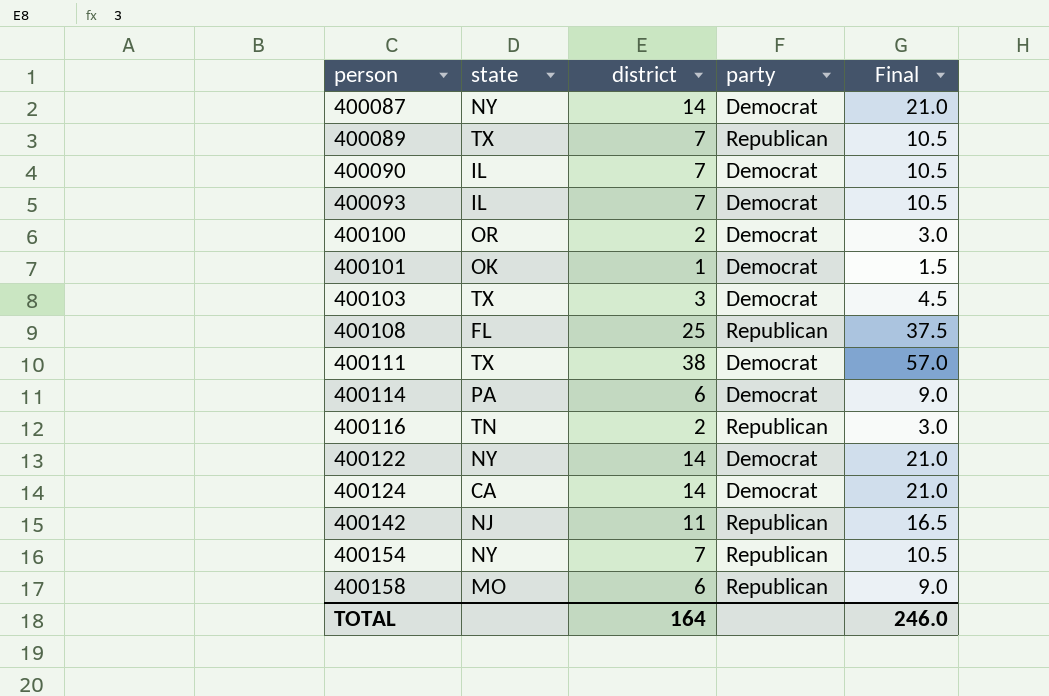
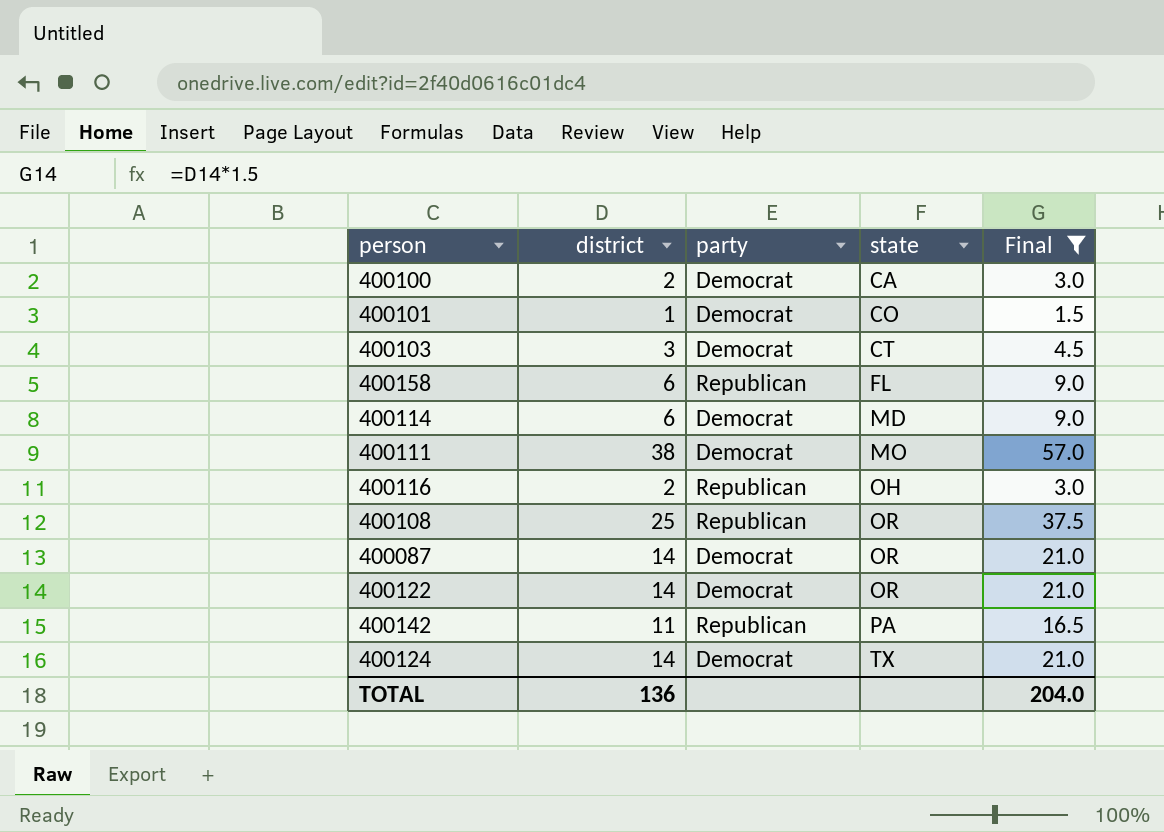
filter: none -> Final != 10.5
row order: person ascending -> state ascending
column state | position: 2 -> 4
400100 | state: OR -> CA
400101 | state: OK -> CO
400103 | state: TX -> CT
400158 | state: MO -> FL
400114 | state: PA -> MD
400111 | state: TX -> MO
400116 | state: TN -> OH
400108 | state: FL -> OR
400087 | state: NY -> OR
400122 | state: NY -> OR
400142 | state: NJ -> PA
400124 | state: CA -> TX
TOTAL | district: 164 -> 136
TOTAL | Final: 246.0 -> 204.0

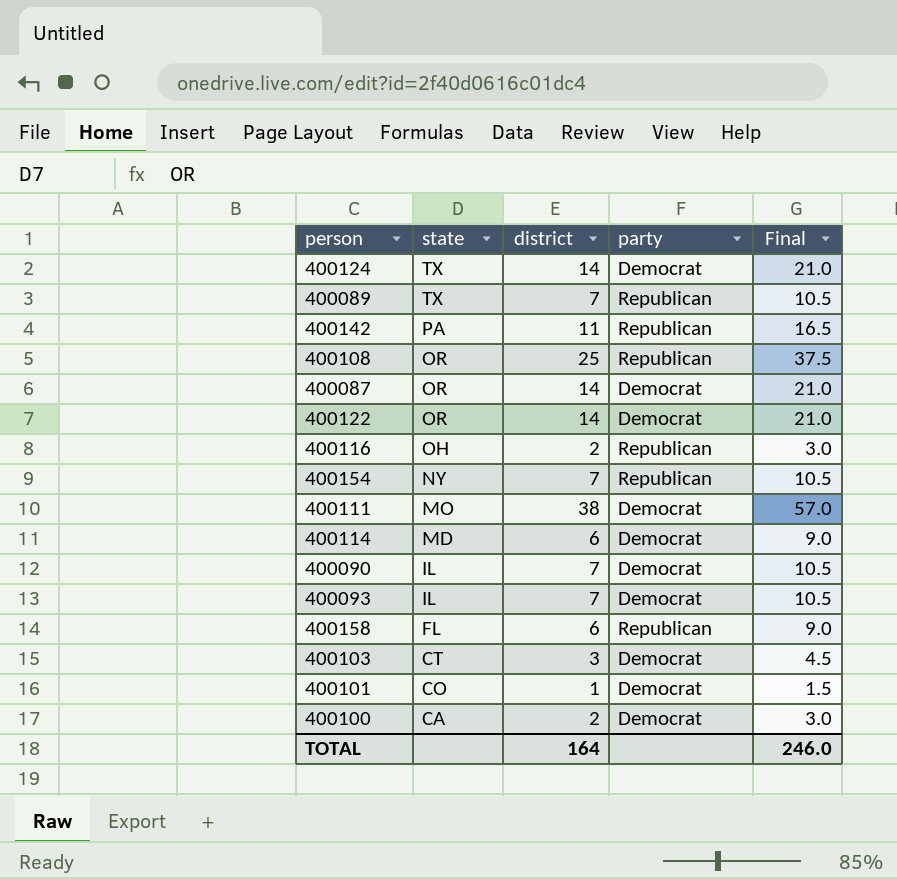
filter: Final != 10.5 -> none
row order: state ascending -> state descending
column state | position: 4 -> 2
TOTAL | district: 136 -> 164
TOTAL | Final: 204.0 -> 246.0

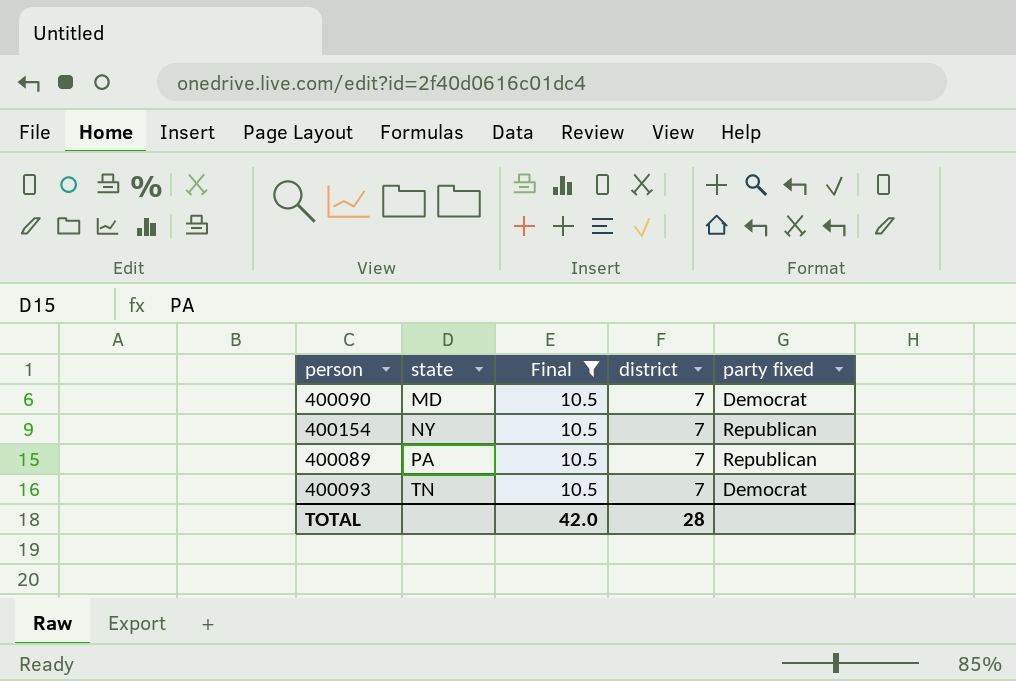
filter: none -> Final = 10.5
row order: state descending -> state ascending
column Final | position: 5 -> 3
column name: party -> party fixed
400090 | state: IL -> MD
400089 | state: TX -> PA
400093 | state: IL -> TN
TOTAL | Final: 246.0 -> 42.0
TOTAL | district: 164 -> 28

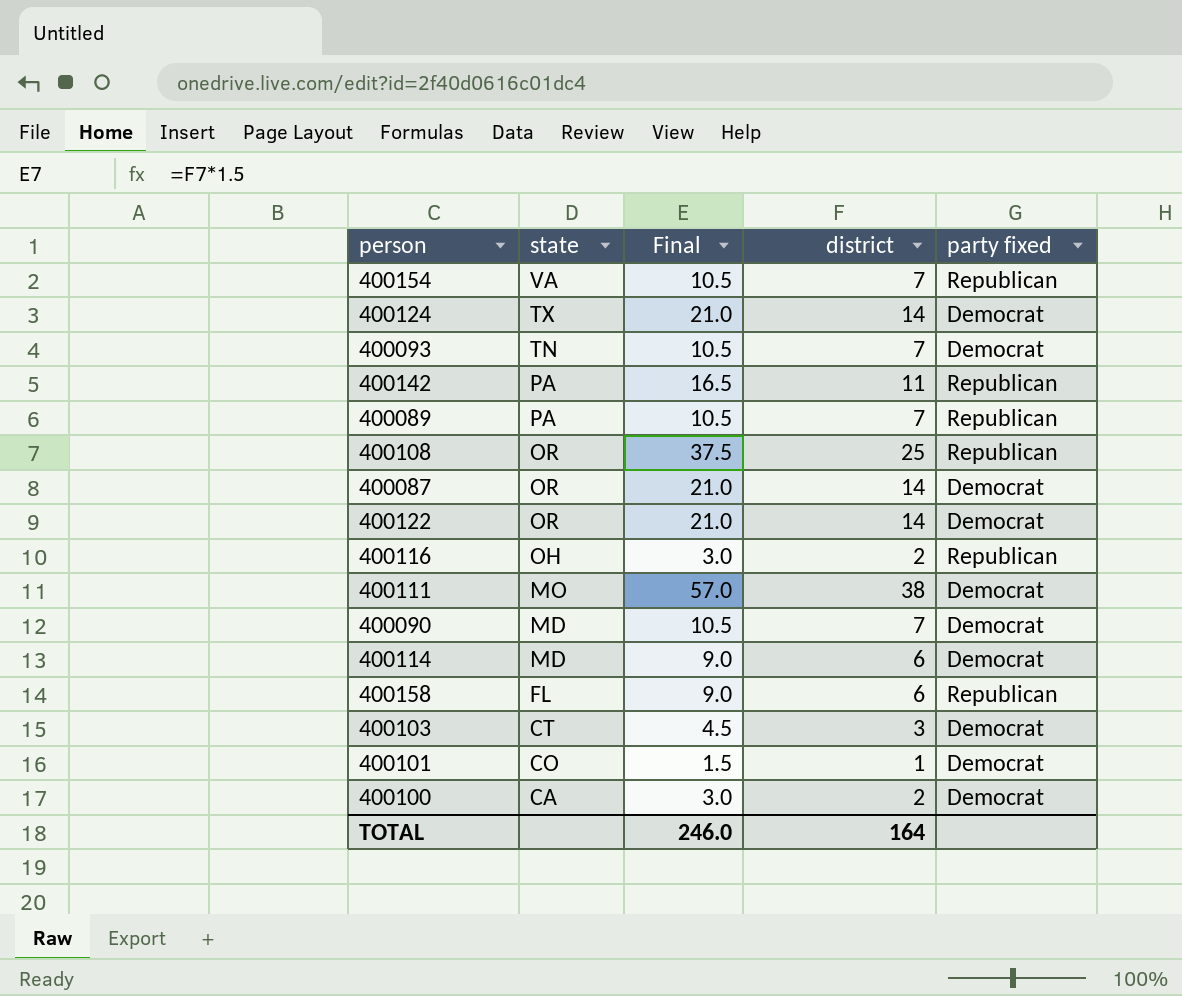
filter: Final = 10.5 -> none
row order: state ascending -> state descending
400154 | state: NY -> VA
TOTAL | Final: 42.0 -> 246.0
TOTAL | district: 28 -> 164

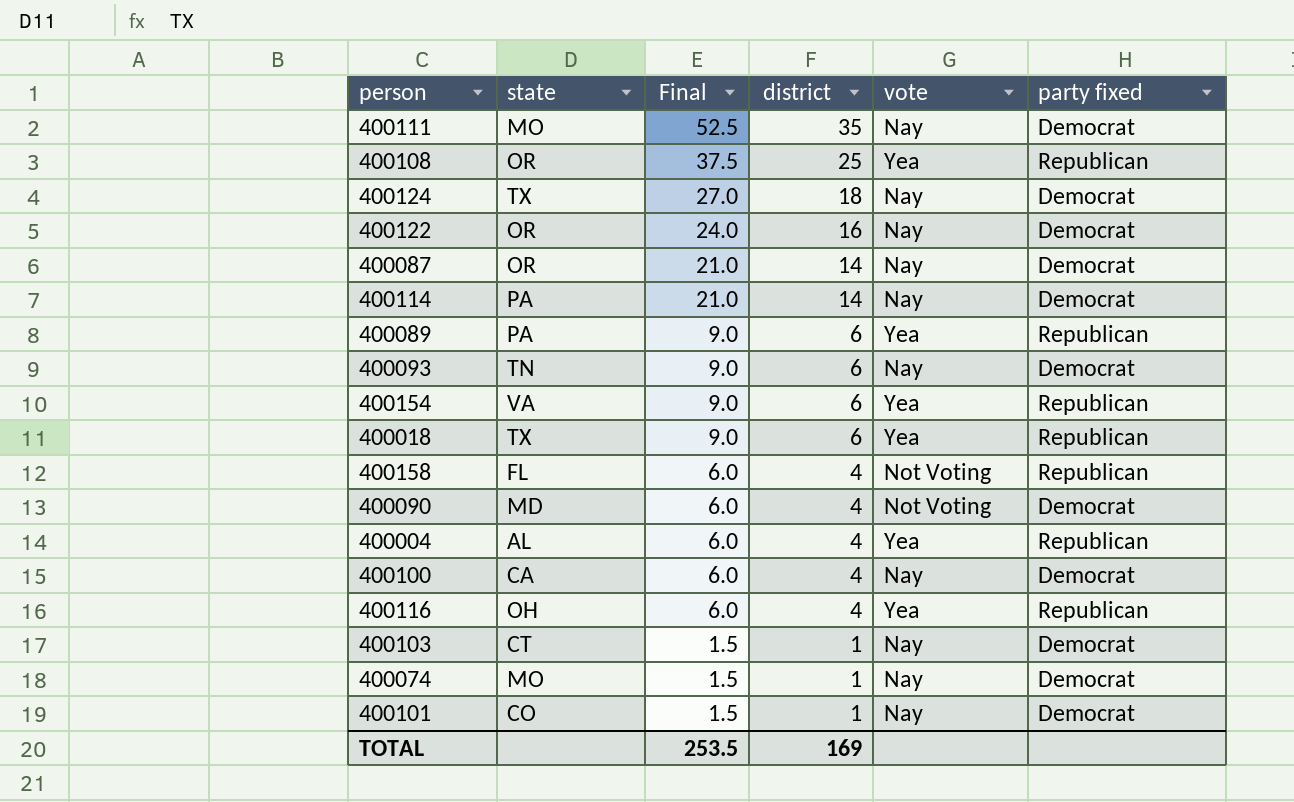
row order: state descending -> Final descending
column vote | position: none -> 5
row 400142: PA | 16.5 | 11 | Republican -> none
400111 | Final: 57.0 -> 52.5
400111 | district: 38 -> 35
400124 | Final: 21.0 -> 27.0
400124 | district: 14 -> 18
400122 | Final: 21.0 -> 24.0
400122 | district: 14 -> 16
400114 | state: MD -> PA
400114 | Final: 9.0 -> 21.0
400114 | district: 6 -> 14
400089 | Final: 10.5 -> 9.0
400089 | district: 7 -> 6
400093 | Final: 10.5 -> 9.0
400093 | district: 7 -> 6
400154 | Final: 10.5 -> 9.0
400154 | district: 7 -> 6
row 400018: none -> TX | 9.0 | 6 | Yea | Republican
400158 | Final: 9.0 -> 6.0
400158 | district: 6 -> 4
400090 | Final: 10.5 -> 6.0
400090 | district: 7 -> 4
row 400004: none -> AL | 6.0 | 4 | Yea | Republican
400100 | Final: 3.0 -> 6.0
400100 | district: 2 -> 4
400116 | Final: 3.0 -> 6.0
400116 | district: 2 -> 4
400103 | Final: 4.5 -> 1.5
400103 | district: 3 -> 1
row 400074: none -> MO | 1.5 | 1 | Nay | Democrat
TOTAL | Final: 246.0 -> 253.5
TOTAL | district: 164 -> 169

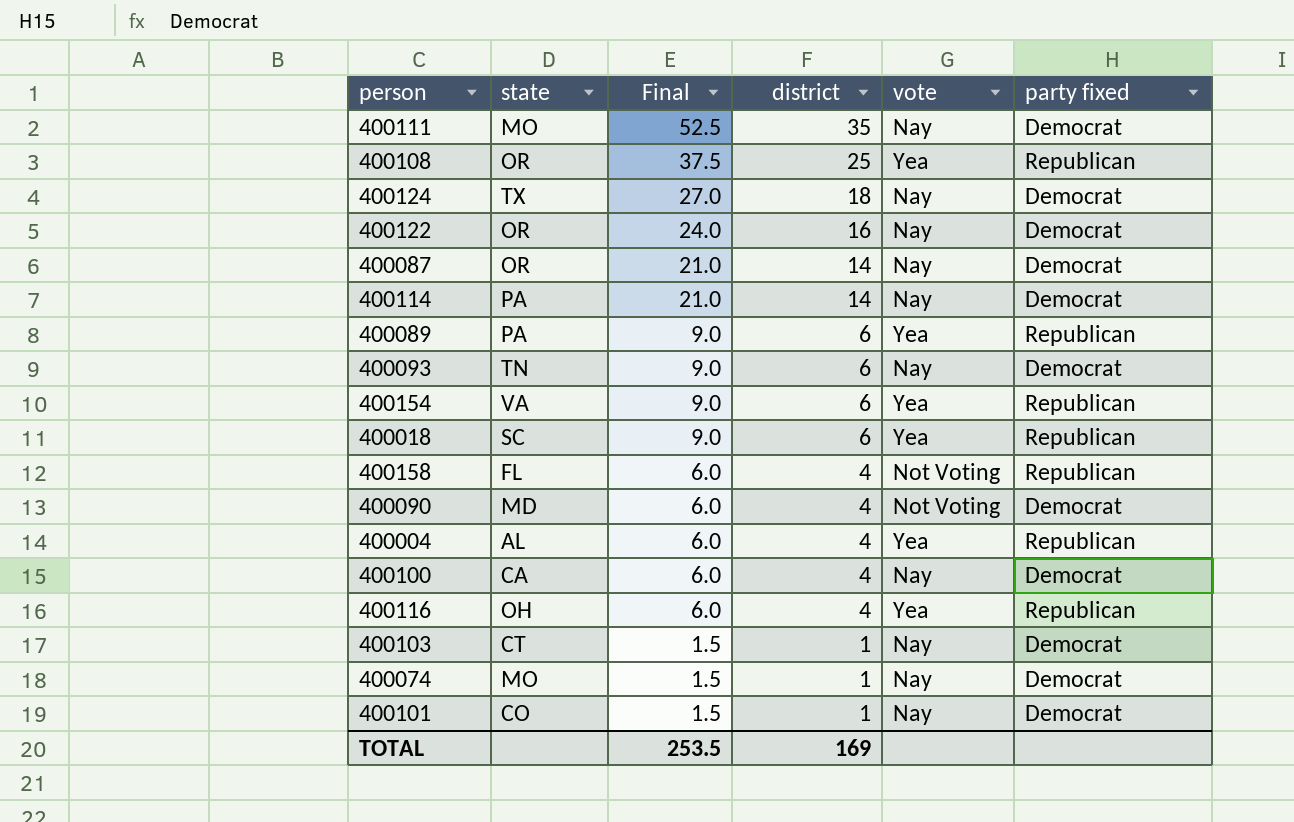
400018 | state: TX -> SC

